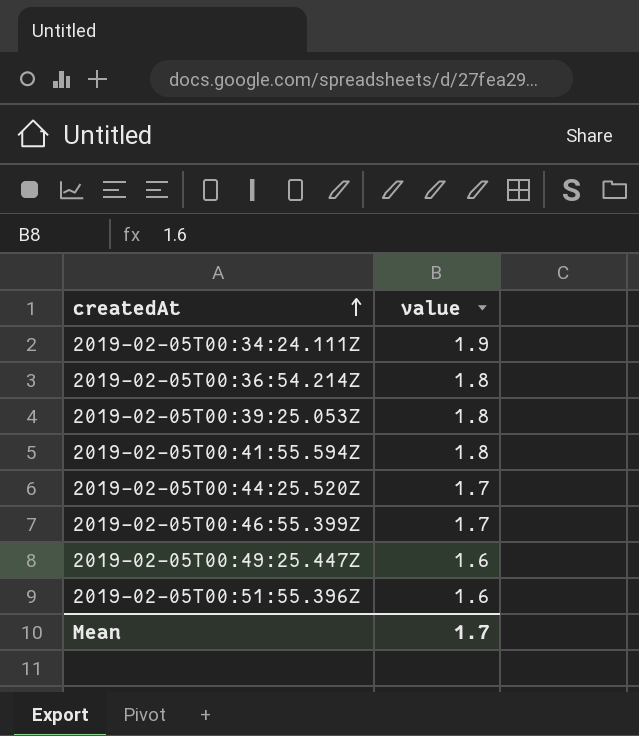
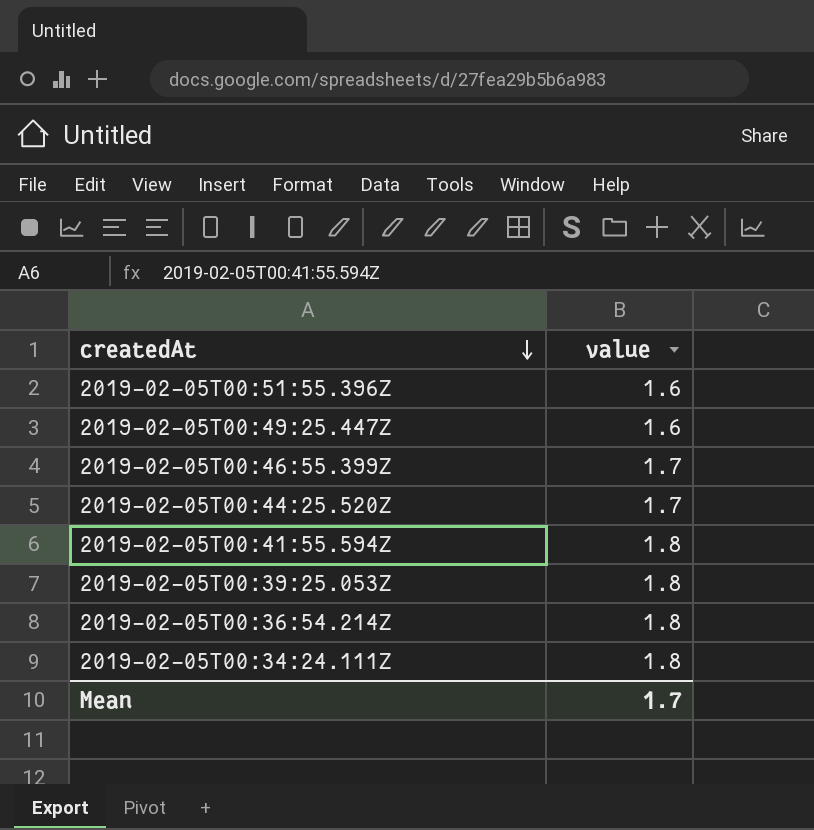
row order: createdAt ascending -> createdAt descending
2019-02-05T00:34:24.111Z | value: 1.9 -> 1.8

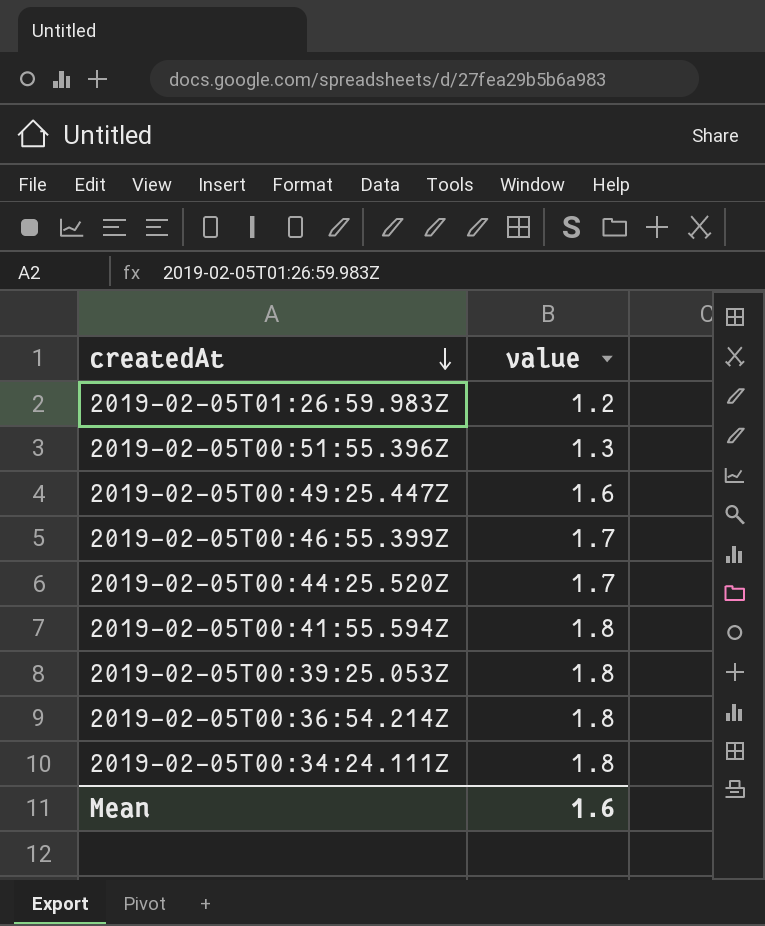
row 2019-02-05T01:26:59.983Z: none -> 1.2
2019-02-05T00:51:55.396Z | value: 1.6 -> 1.3
Mean | value: 1.7 -> 1.6

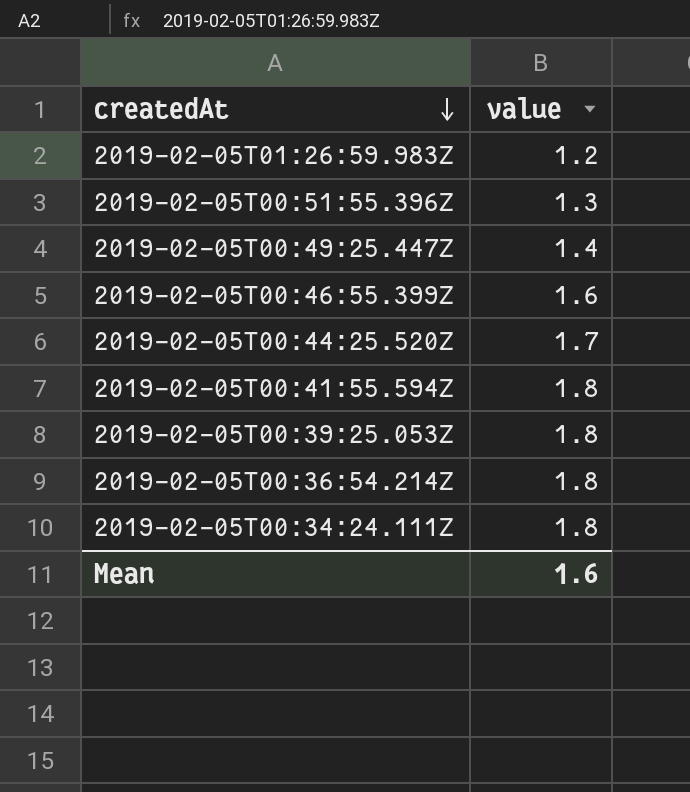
2019-02-05T00:49:25.447Z | value: 1.6 -> 1.4
2019-02-05T00:46:55.399Z | value: 1.7 -> 1.6

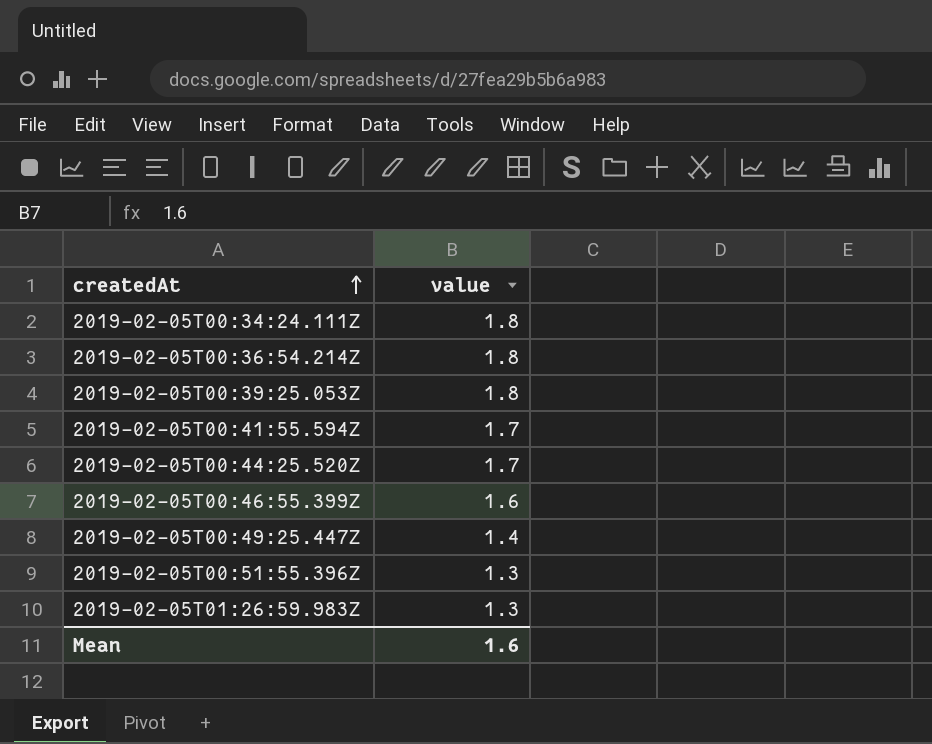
row order: createdAt descending -> createdAt ascending
2019-02-05T00:41:55.594Z | value: 1.8 -> 1.7
2019-02-05T01:26:59.983Z | value: 1.2 -> 1.3

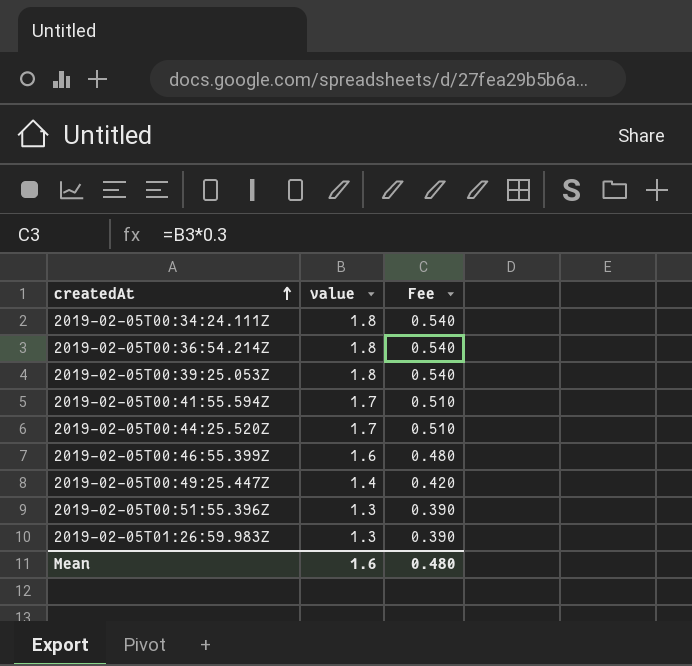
column Fee | formula: none -> [value] * 0.3

